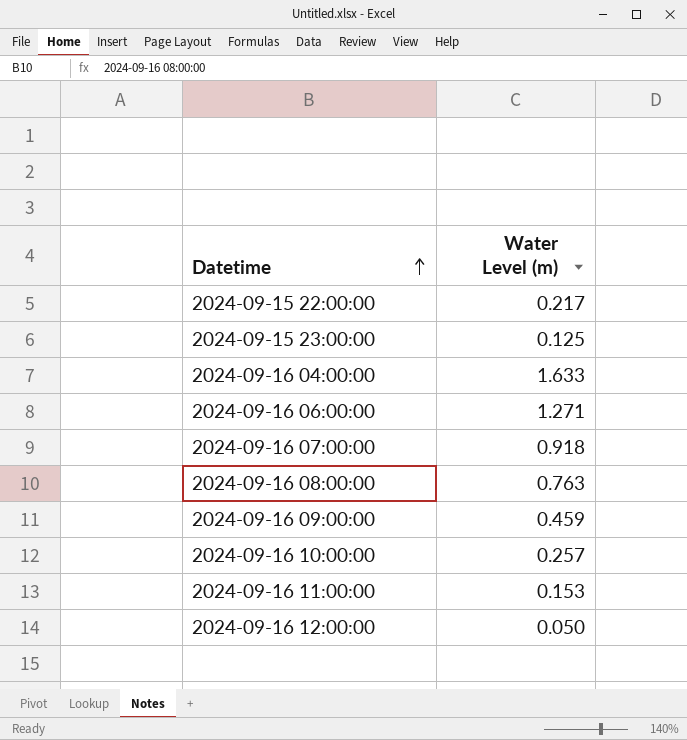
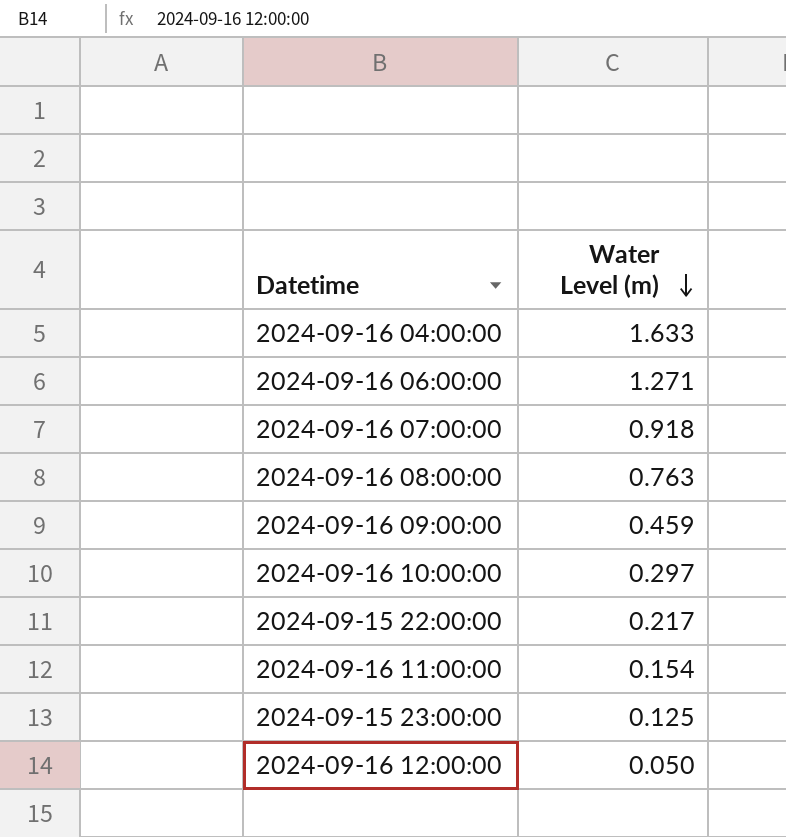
row order: Datetime ascending -> Water Level (m) descending
2024-09-16 10:00:00 | Water Level (m): 0.257 -> 0.297
2024-09-16 11:00:00 | Water Level (m): 0.153 -> 0.154

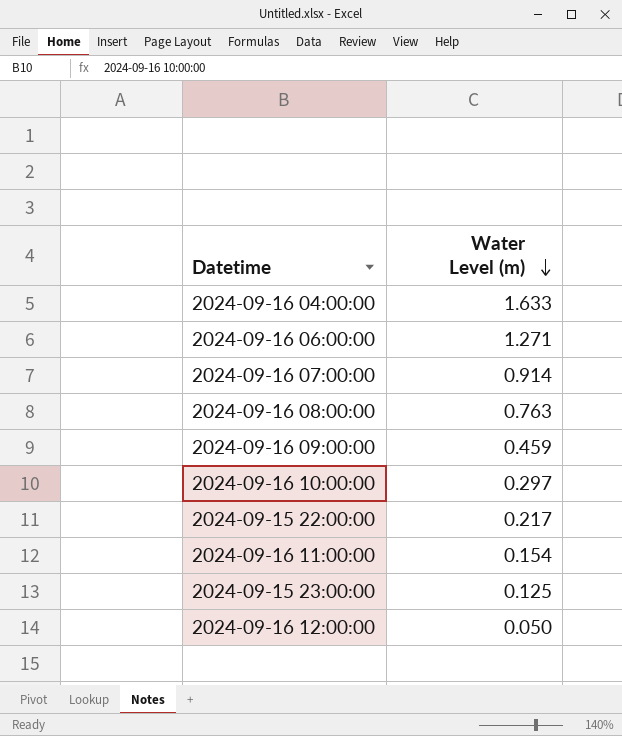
2024-09-16 07:00:00 | Water Level (m): 0.918 -> 0.914

